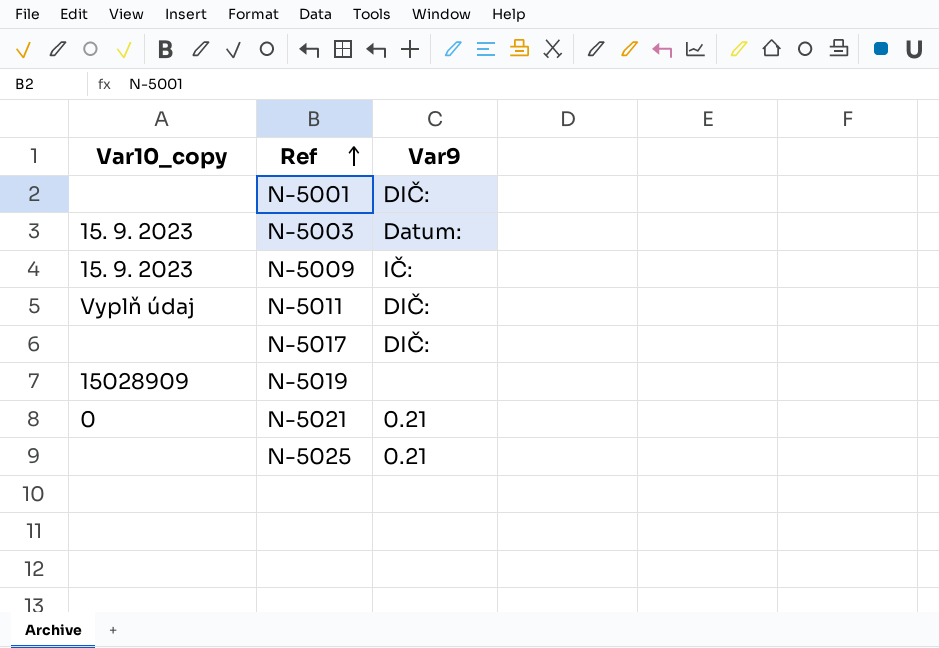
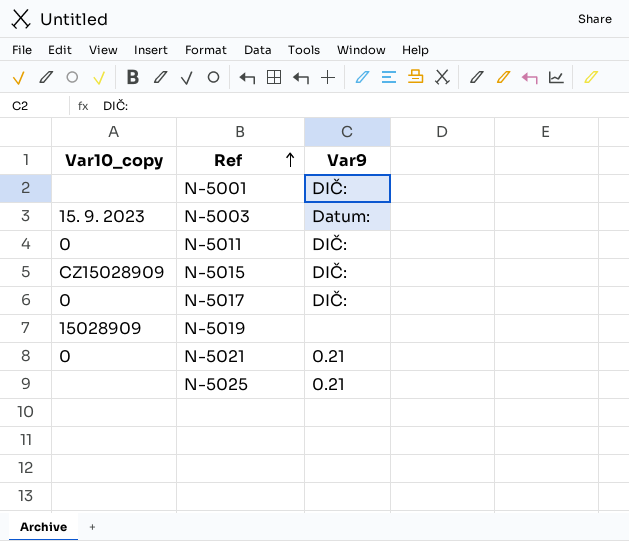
row N-5009: 15. 9. 2023 | IČ: -> none
N-5011 | Var10_copy: Vyplň údaj -> 0
row N-5015: none -> CZ15028909 | DIČ:
N-5017 | Var10_copy: none -> 0

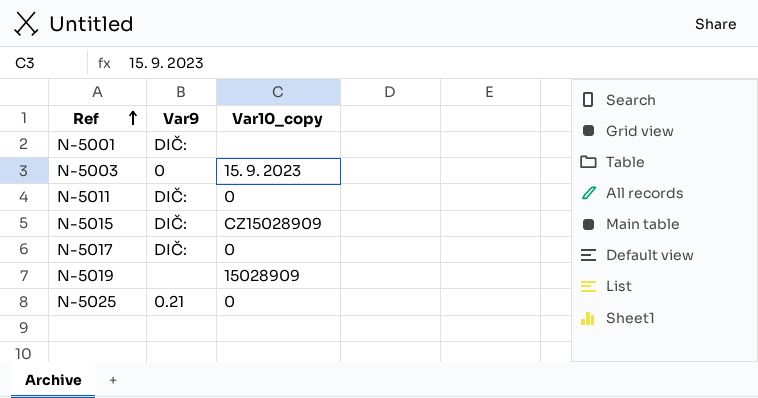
column Var10_copy | position: 1 -> 3
row N-5021: 0 | 0.21 -> none
N-5003 | Var9: Datum: -> 0
N-5025 | Var10_copy: none -> 0

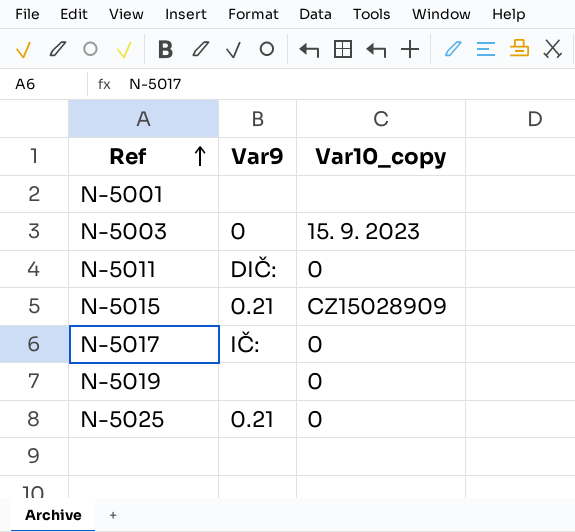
N-5001 | Var9: DIČ: -> none
N-5015 | Var9: DIČ: -> 0.21
N-5017 | Var9: DIČ: -> IČ:
N-5019 | Var10_copy: 15028909 -> 0

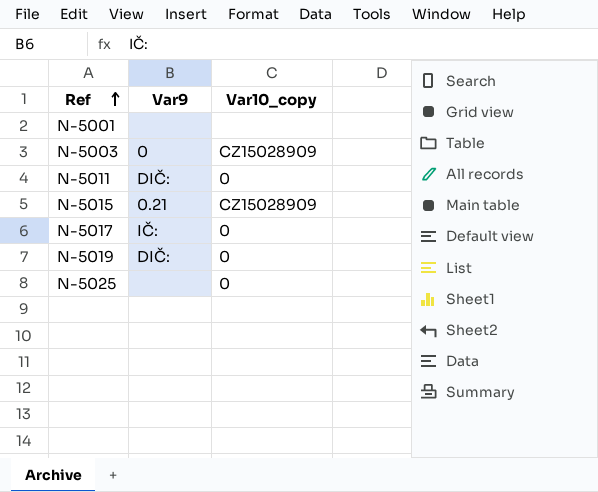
N-5003 | Var10_copy: 15. 9. 2023 -> CZ15028909
N-5019 | Var9: none -> DIČ:
N-5025 | Var9: 0.21 -> none

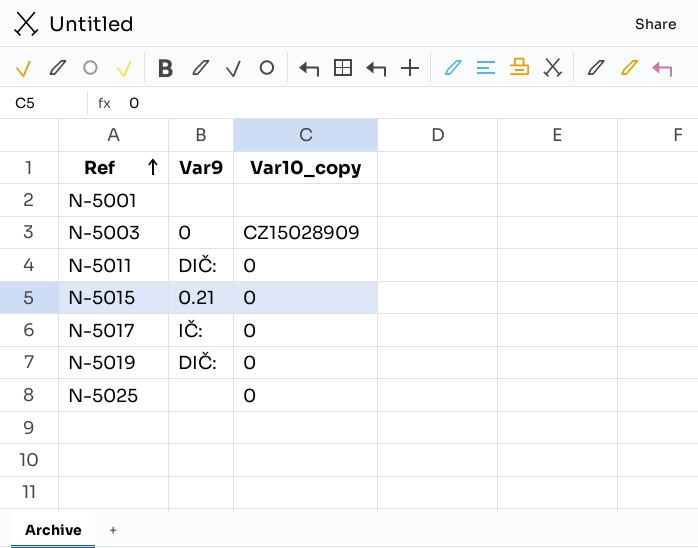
N-5015 | Var10_copy: CZ15028909 -> 0

